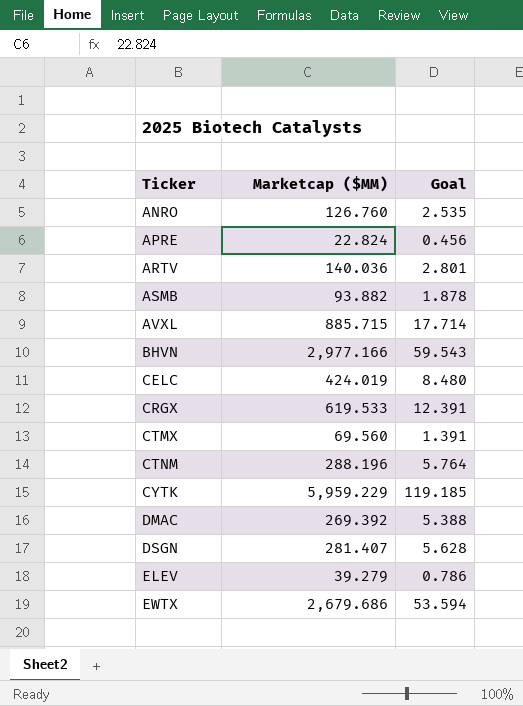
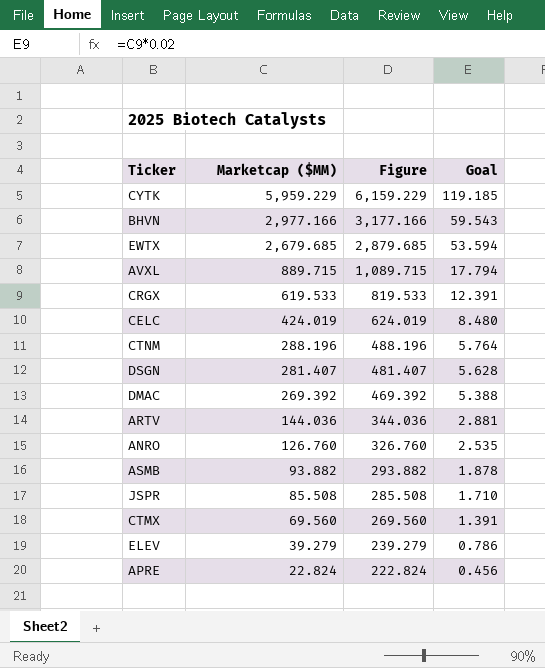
row order: Ticker ascending -> Marketcap ($MM) descending
column Figure | formula: none -> [Marketcap ($MM)] + 200
EWTX | Marketcap ($MM): 2,679.686 -> 2,679.685
AVXL | Marketcap ($MM): 885.715 -> 889.715
AVXL | Goal: 17.714 -> 17.794
ARTV | Marketcap ($MM): 140.036 -> 144.036
ARTV | Goal: 2.801 -> 2.881
row JSPR: none -> 85.508 | 285.508 | 1.710

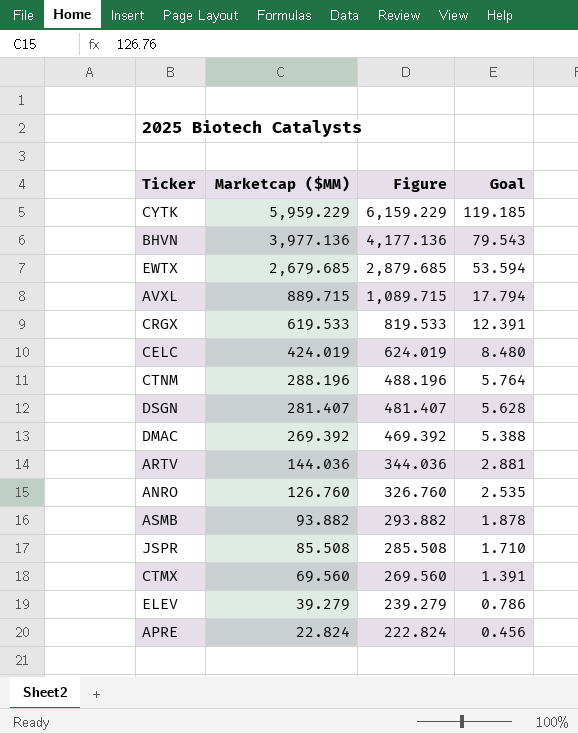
BHVN | Marketcap ($MM): 2,977.166 -> 3,977.136
BHVN | Figure: 3,177.166 -> 4,177.136
BHVN | Goal: 59.543 -> 79.543

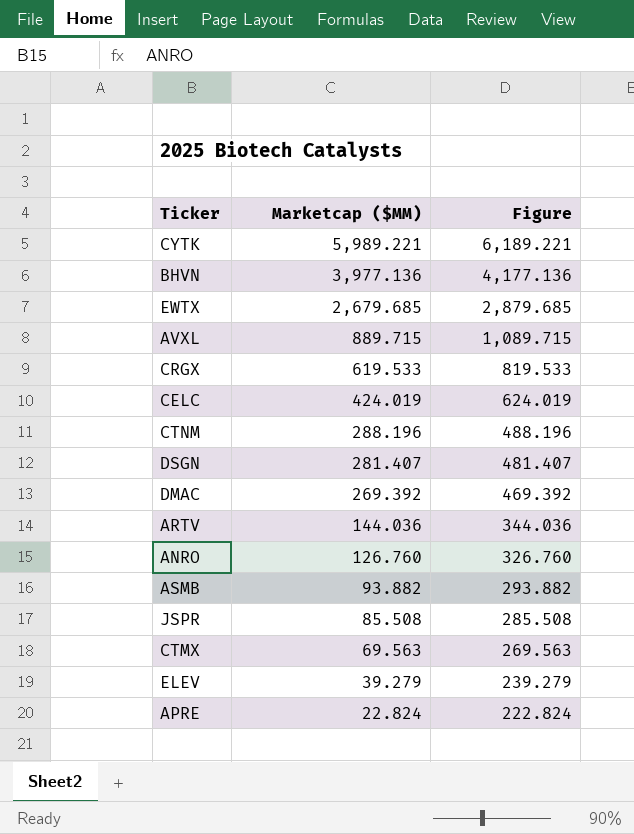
column Goal | formula: [Marketcap ($MM)] * 0.02 -> none
CYTK | Marketcap ($MM): 5,959.229 -> 5,989.221
CYTK | Figure: 6,159.229 -> 6,189.221
CTMX | Marketcap ($MM): 69.560 -> 69.563
CTMX | Figure: 269.560 -> 269.563

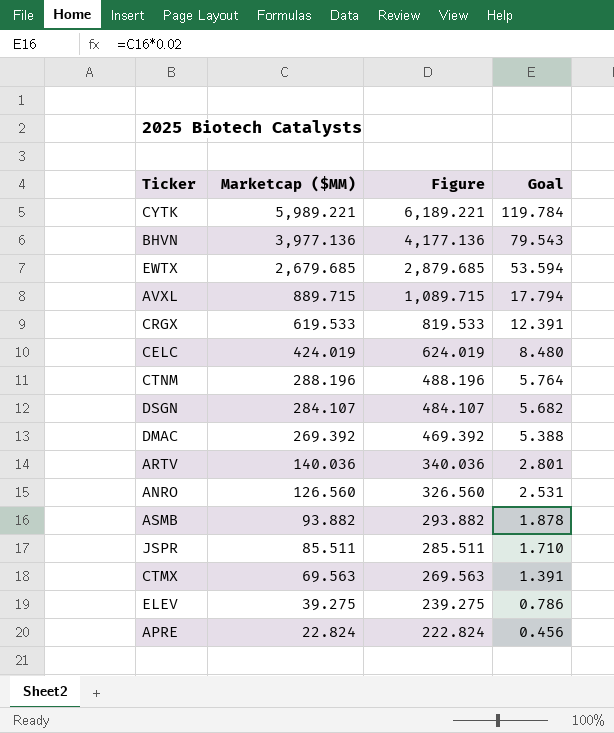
column Goal | formula: none -> [Marketcap ($MM)] * 0.02
DSGN | Marketcap ($MM): 281.407 -> 284.107
DSGN | Figure: 481.407 -> 484.107
ARTV | Marketcap ($MM): 144.036 -> 140.036
ARTV | Figure: 344.036 -> 340.036
ANRO | Marketcap ($MM): 126.760 -> 126.560
ANRO | Figure: 326.760 -> 326.560
JSPR | Marketcap ($MM): 85.508 -> 85.511
JSPR | Figure: 285.508 -> 285.511
ELEV | Marketcap ($MM): 39.279 -> 39.275
ELEV | Figure: 239.279 -> 239.275

